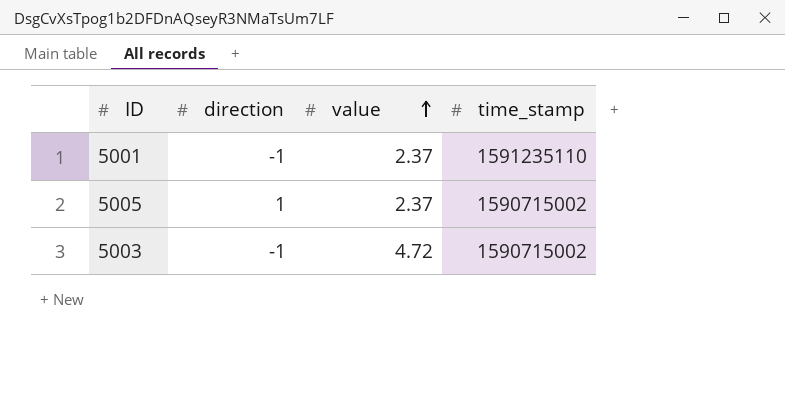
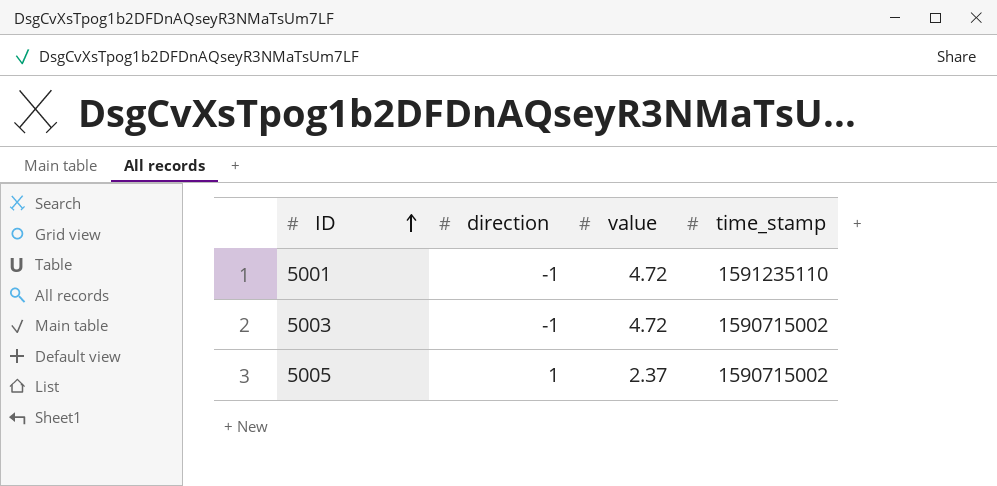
row order: value ascending -> ID ascending
5001 | value: 2.37 -> 4.72

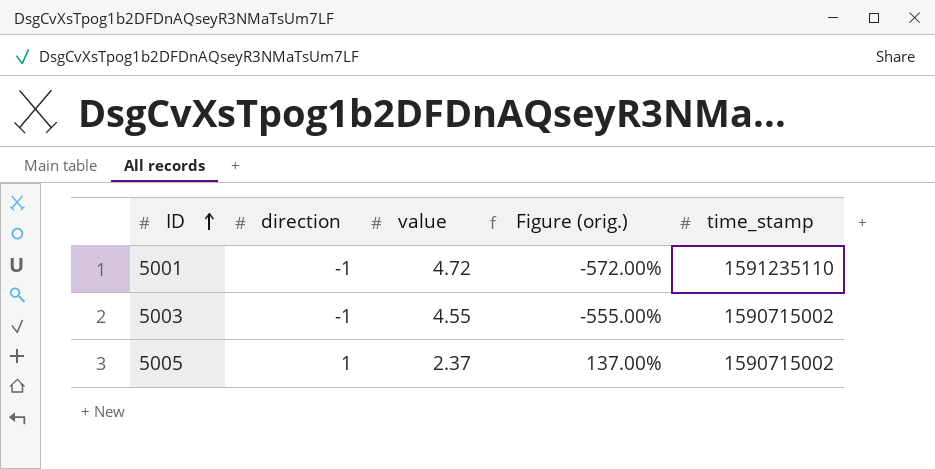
column Figure (orig.) | formula: none -> ([value] - [direction]) / [direction]
5003 | value: 4.72 -> 4.55

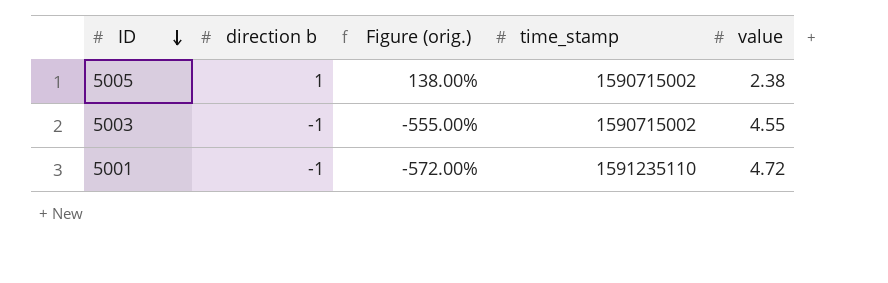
row order: ID ascending -> ID descending
column name: direction -> direction b
column value | position: 3 -> 5
5005 | Figure (orig.): 137.00% -> 138.00%
5005 | value: 2.37 -> 2.38

